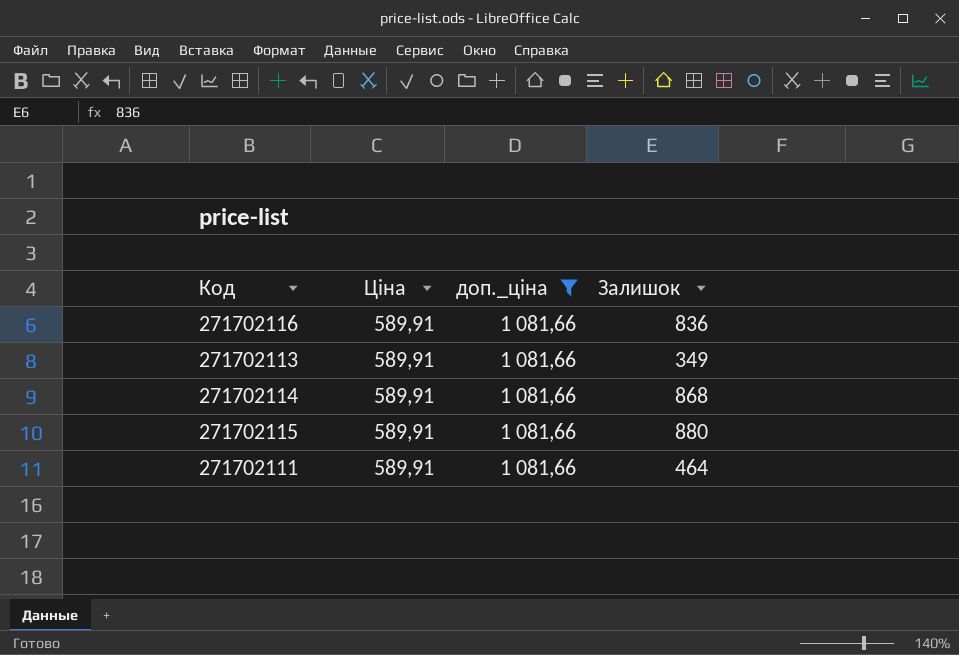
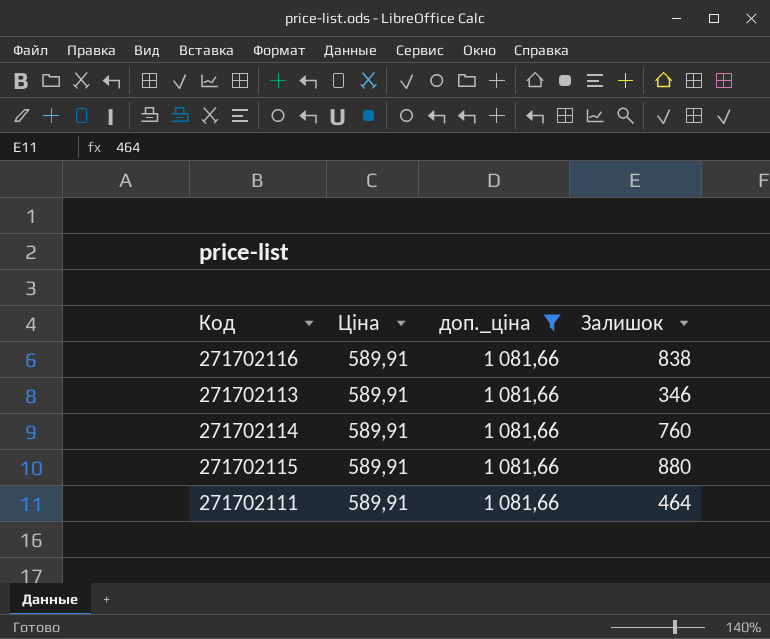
271702116 | Залишок: 836 -> 838
271702113 | Залишок: 349 -> 346
271702114 | Залишок: 868 -> 760

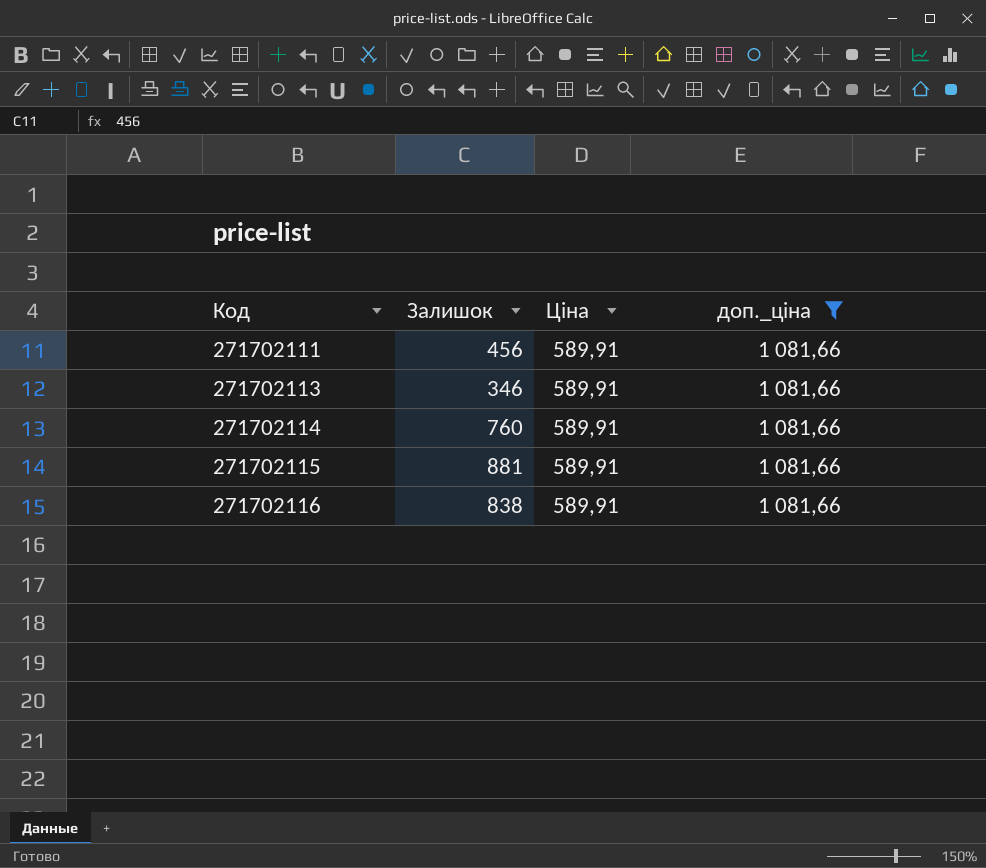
row order: none -> Код ascending
column Залишок | position: 4 -> 2
271702111 | Залишок: 464 -> 456
271702115 | Залишок: 880 -> 881

